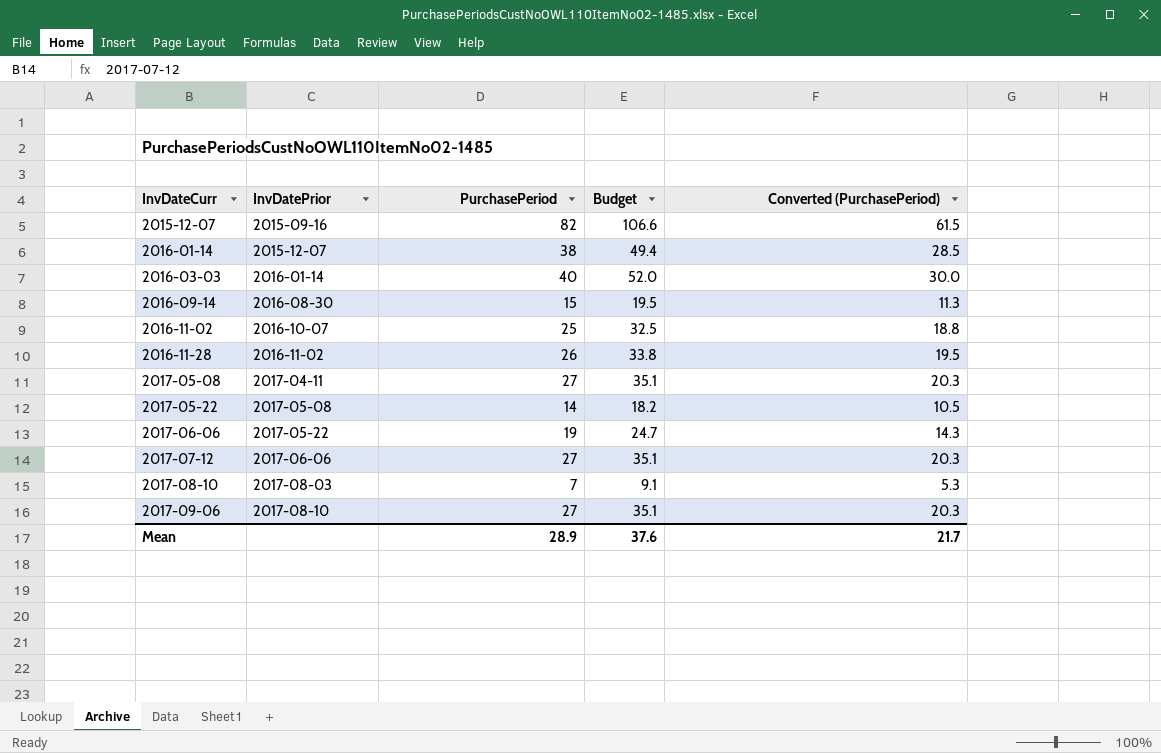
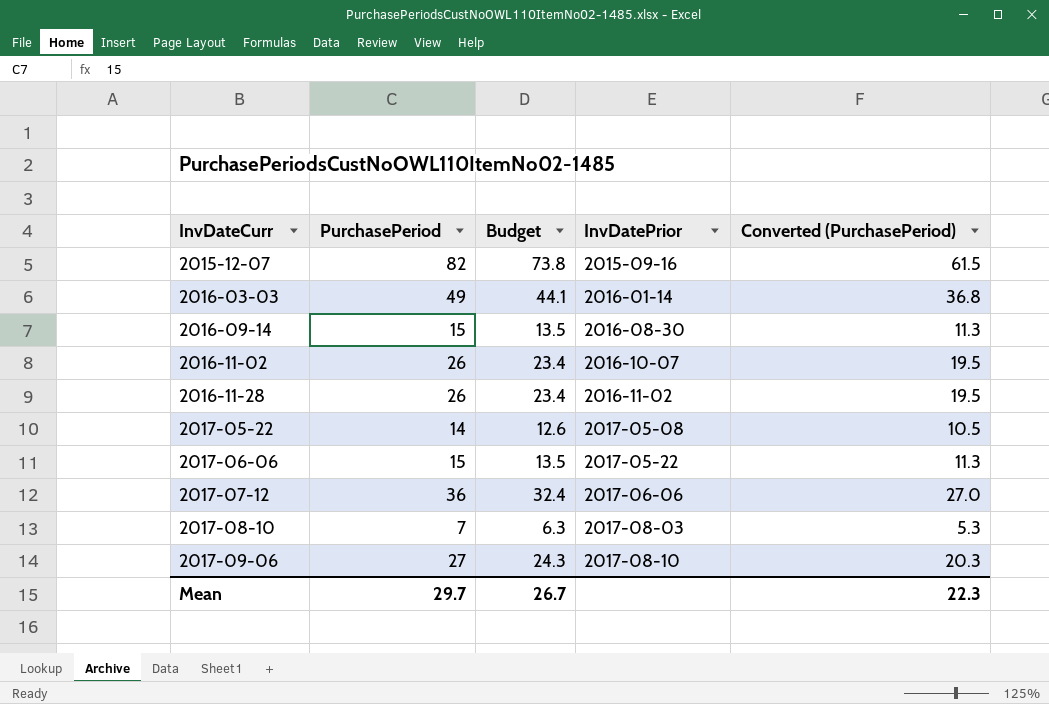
column Budget | formula: [PurchasePeriod] * 1.3 -> [PurchasePeriod] * 0.9
column InvDatePrior | position: 2 -> 4
row 2016-01-14: 2015-12-07 | 38 | 49.4 | 28.5 -> none
row 2017-05-08: 2017-04-11 | 27 | 35.1 | 20.3 -> none
2016-03-03 | PurchasePeriod: 40 -> 49
2016-03-03 | Converted (PurchasePeriod): 30.0 -> 36.8
2016-11-02 | PurchasePeriod: 25 -> 26
2016-11-02 | Converted (PurchasePeriod): 18.8 -> 19.5
2017-06-06 | PurchasePeriod: 19 -> 15
2017-06-06 | Converted (PurchasePeriod): 14.3 -> 11.3
2017-07-12 | PurchasePeriod: 27 -> 36
2017-07-12 | Converted (PurchasePeriod): 20.3 -> 27.0
Mean | PurchasePeriod: 28.9 -> 29.7
Mean | Budget: 37.6 -> 26.7
Mean | Converted (PurchasePeriod): 21.7 -> 22.3

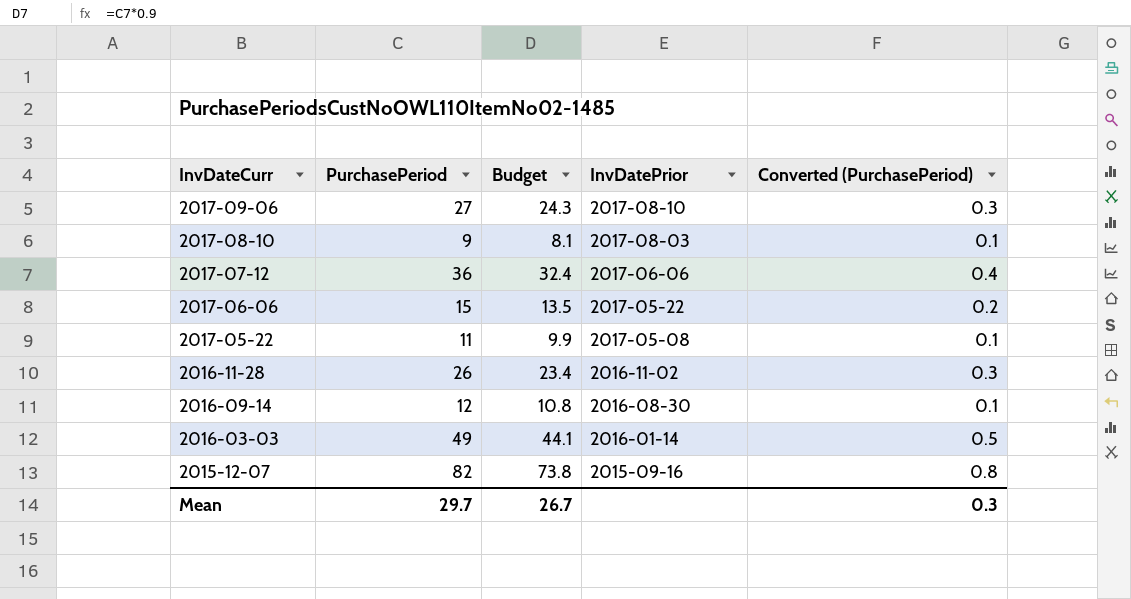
row order: InvDateCurr ascending -> InvDateCurr descending
column Converted (PurchasePeriod) | formula: [PurchasePeriod] * 0.75 -> [PurchasePeriod] * 0.01
row 2016-11-02: 26 | 23.4 | 2016-10-07 | 19.5 -> none
2017-08-10 | PurchasePeriod: 7 -> 9
2017-08-10 | Budget: 6.3 -> 8.1
2017-05-22 | PurchasePeriod: 14 -> 11
2017-05-22 | Budget: 12.6 -> 9.9
2016-09-14 | PurchasePeriod: 15 -> 12
2016-09-14 | Budget: 13.5 -> 10.8
Mean | Converted (PurchasePeriod): 22.3 -> 0.3

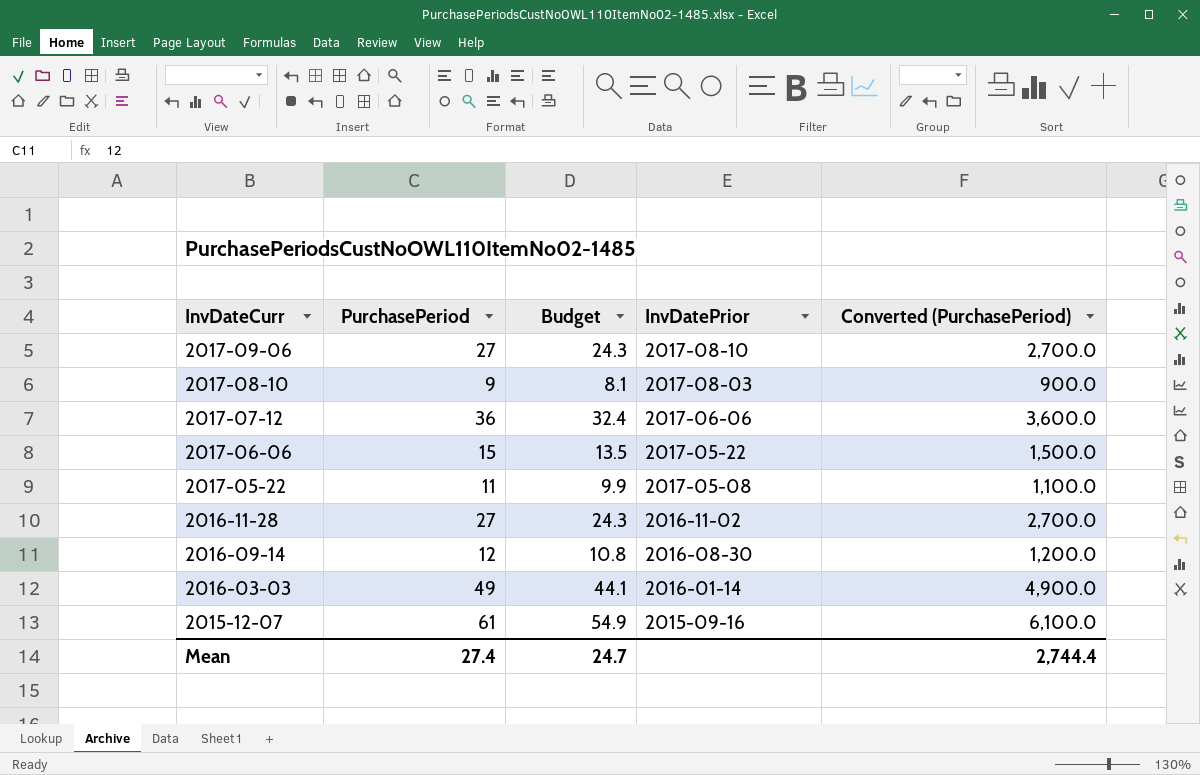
column Converted (PurchasePeriod) | formula: [PurchasePeriod] * 0.01 -> [PurchasePeriod] * 100
2016-11-28 | PurchasePeriod: 26 -> 27
2016-11-28 | Budget: 23.4 -> 24.3
2015-12-07 | PurchasePeriod: 82 -> 61
2015-12-07 | Budget: 73.8 -> 54.9
Mean | PurchasePeriod: 29.7 -> 27.4
Mean | Budget: 26.7 -> 24.7
Mean | Converted (PurchasePeriod): 0.3 -> 2,744.4

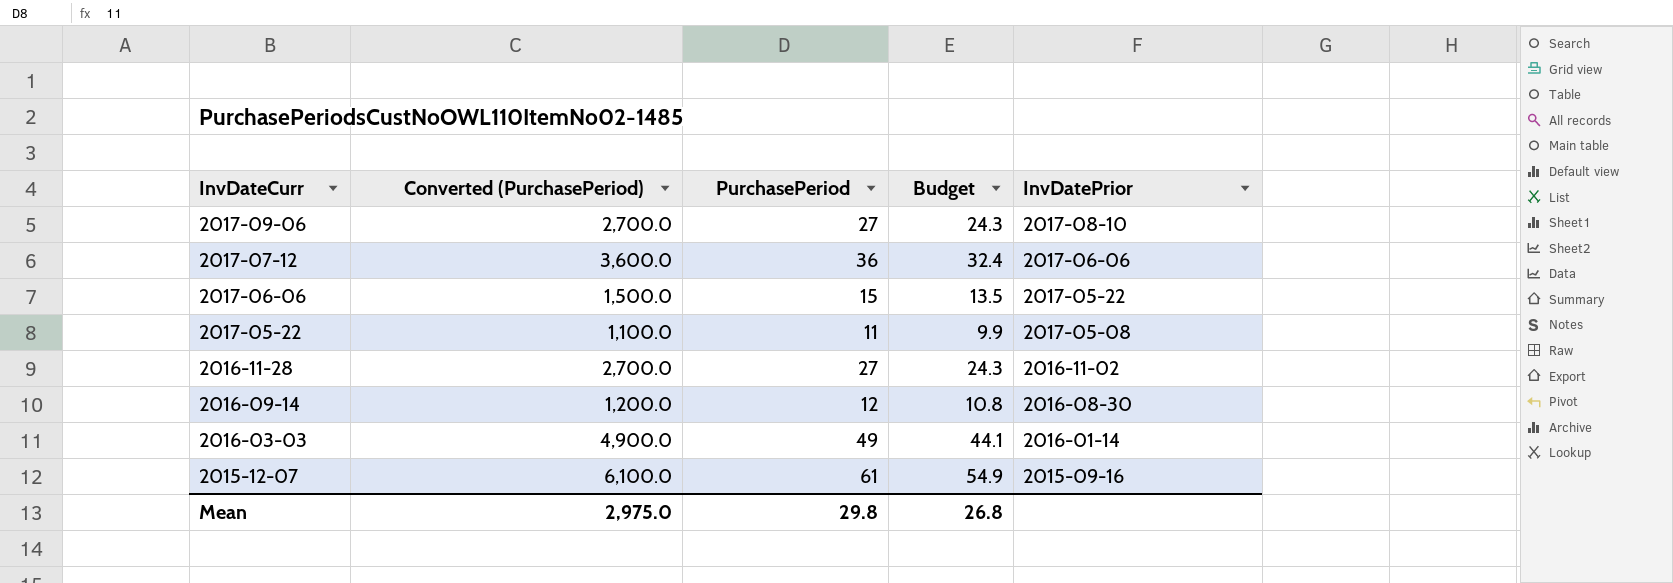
column Converted (PurchasePeriod) | position: 5 -> 2
row 2017-08-10: 9 | 8.1 | 2017-08-03 | 900.0 -> none
Mean | Converted (PurchasePeriod): 2,744.4 -> 2,975.0
Mean | PurchasePeriod: 27.4 -> 29.8
Mean | Budget: 24.7 -> 26.8

